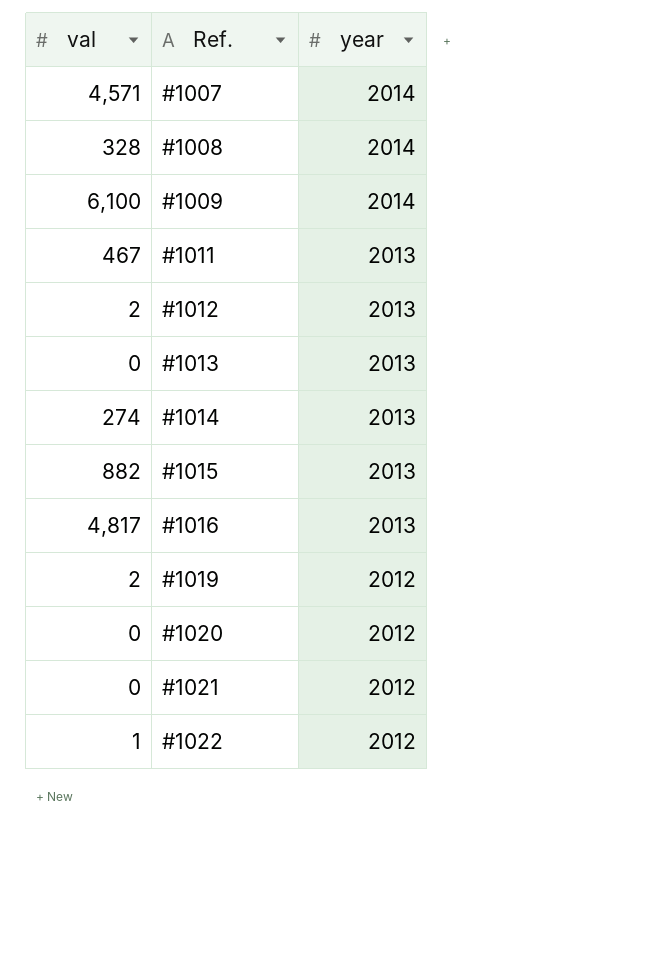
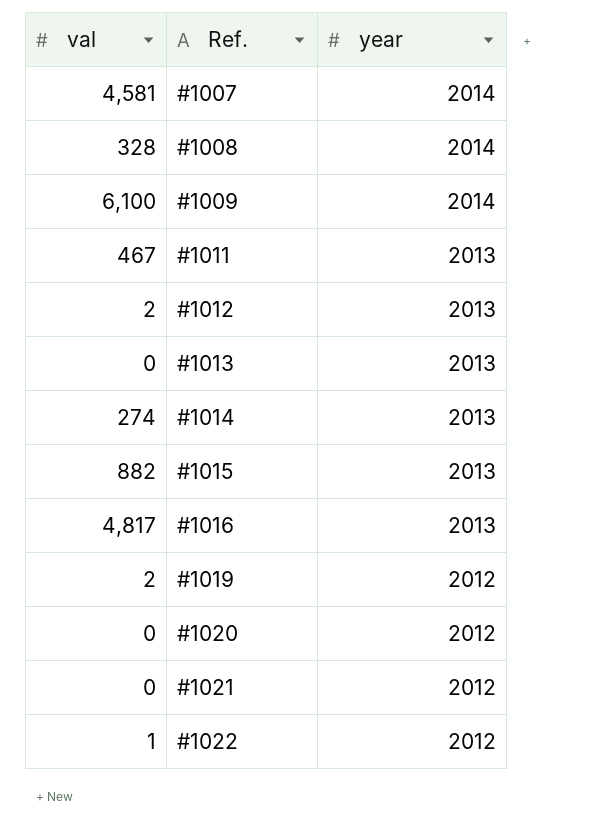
#1007 | val: 4,571 -> 4,581

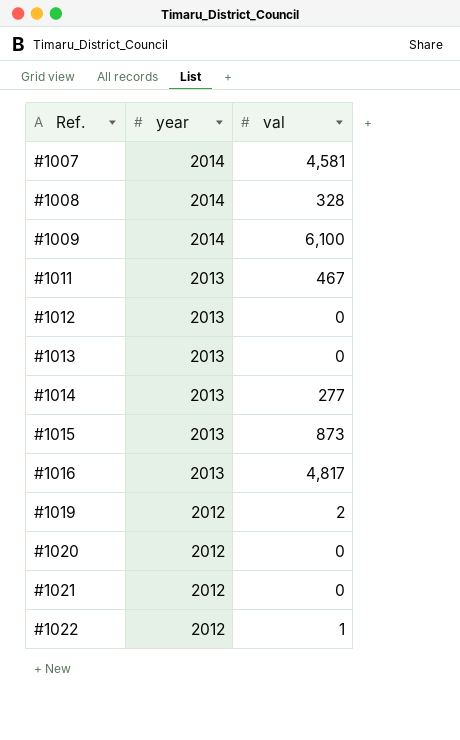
column val | position: 1 -> 3
#1012 | val: 2 -> 0
#1014 | val: 274 -> 277
#1015 | val: 882 -> 873

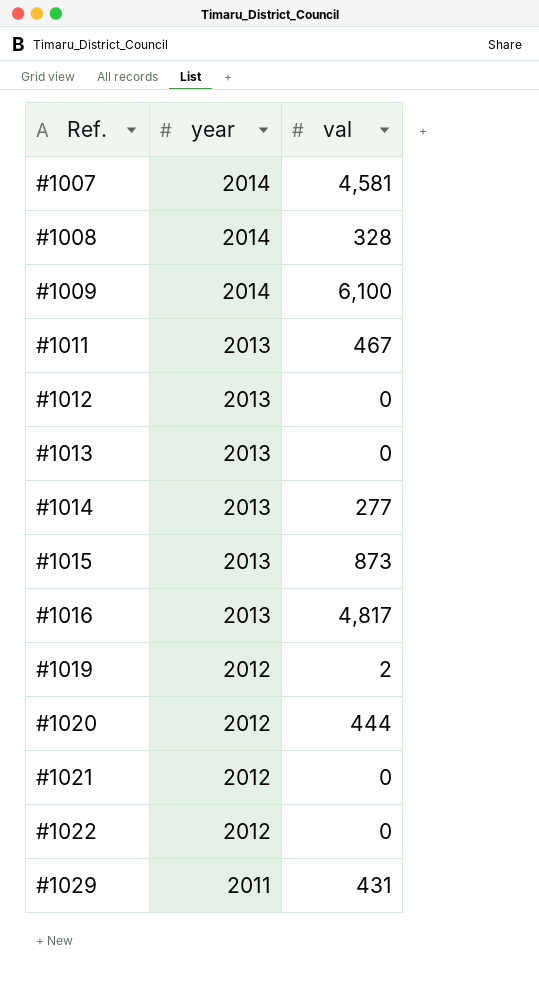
#1020 | val: 0 -> 444
#1022 | val: 1 -> 0
row #1029: none -> 2011 | 431

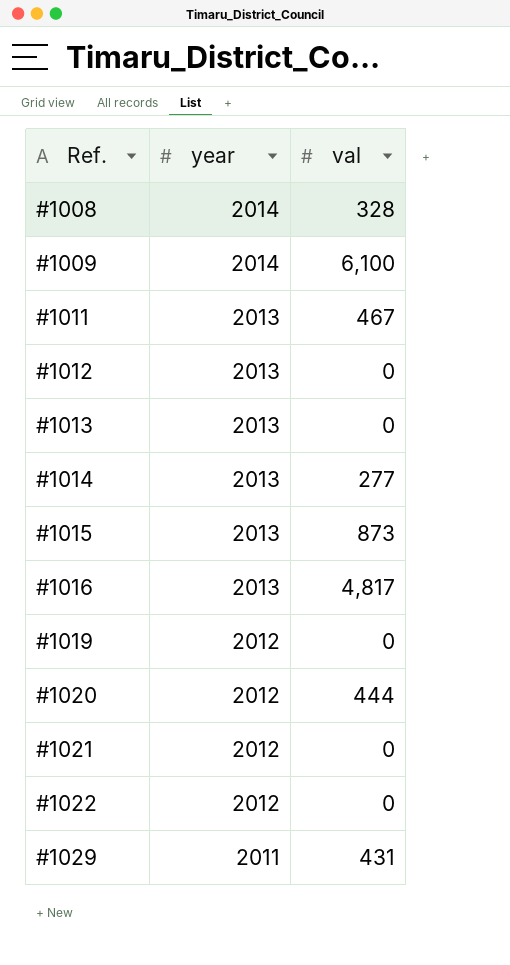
row #1007: 2014 | 4,581 -> none
#1019 | val: 2 -> 0

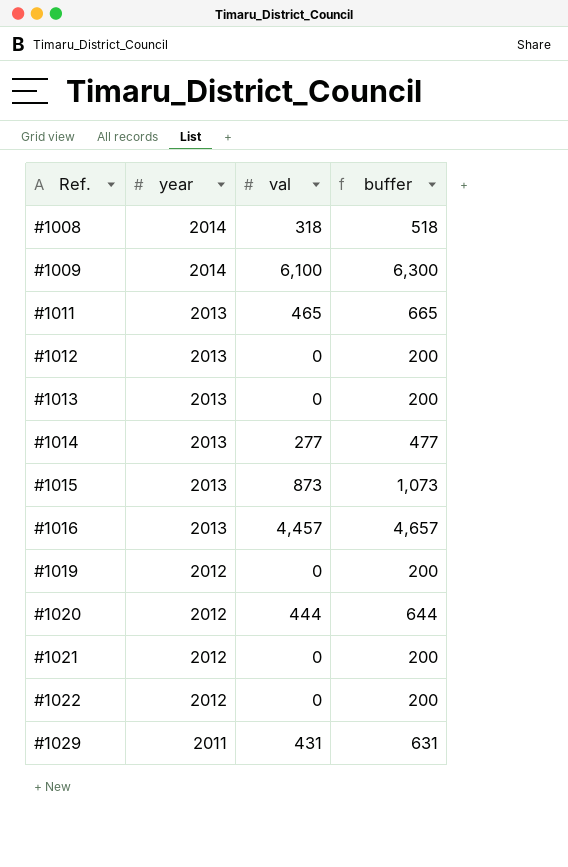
column buffer | formula: none -> [val] + 200
#1008 | val: 328 -> 318
#1011 | val: 467 -> 465
#1016 | val: 4,817 -> 4,457

